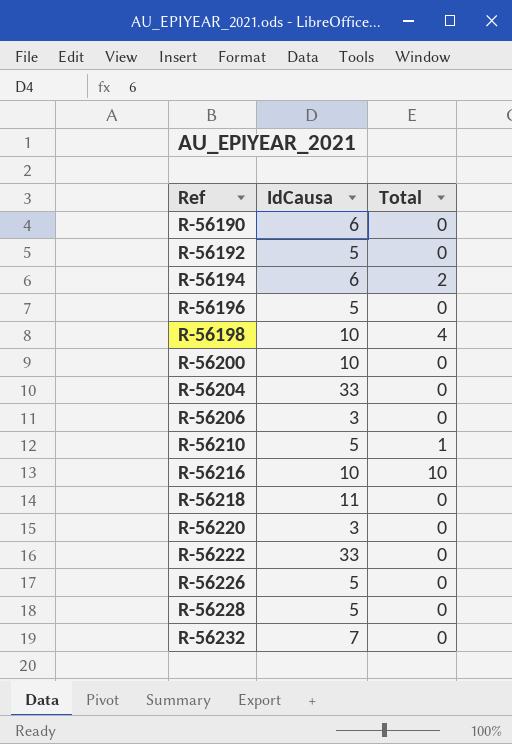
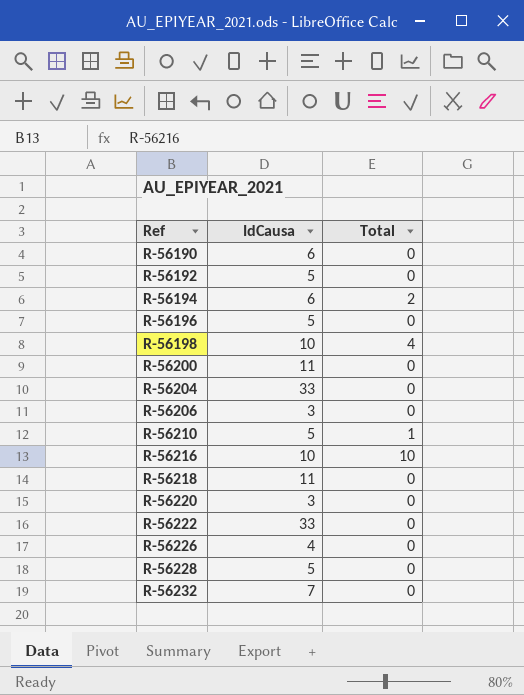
R-56200 | IdCausa: 10 -> 11
R-56226 | IdCausa: 5 -> 4

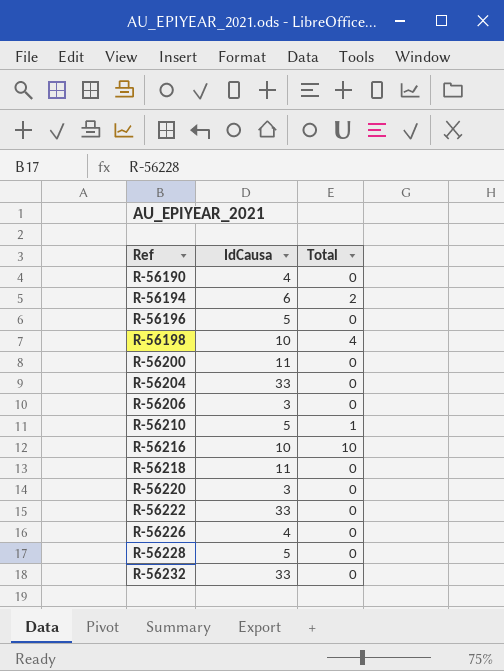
row R-56192: 5 | 0 -> none
R-56190 | IdCausa: 6 -> 4
R-56232 | IdCausa: 7 -> 33

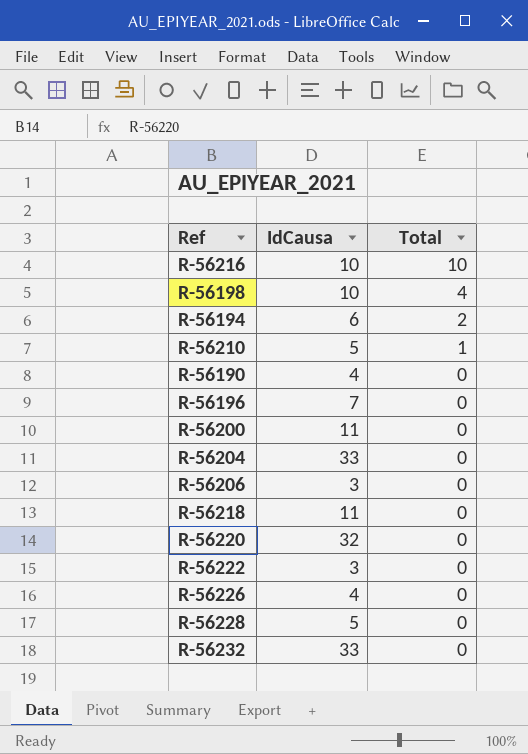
row order: Ref ascending -> Total descending
R-56196 | IdCausa: 5 -> 7
R-56220 | IdCausa: 3 -> 32
R-56222 | IdCausa: 33 -> 3

